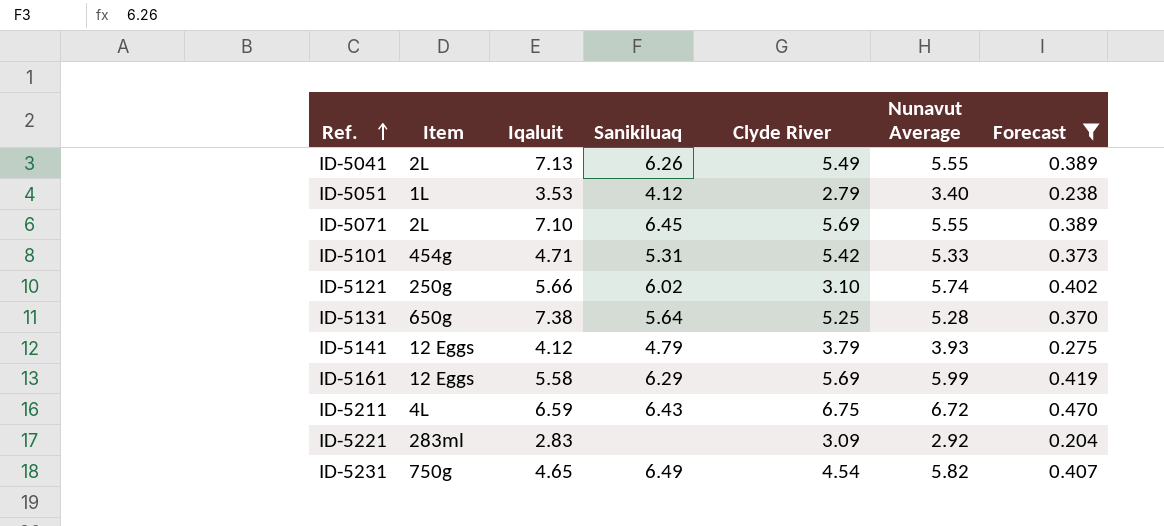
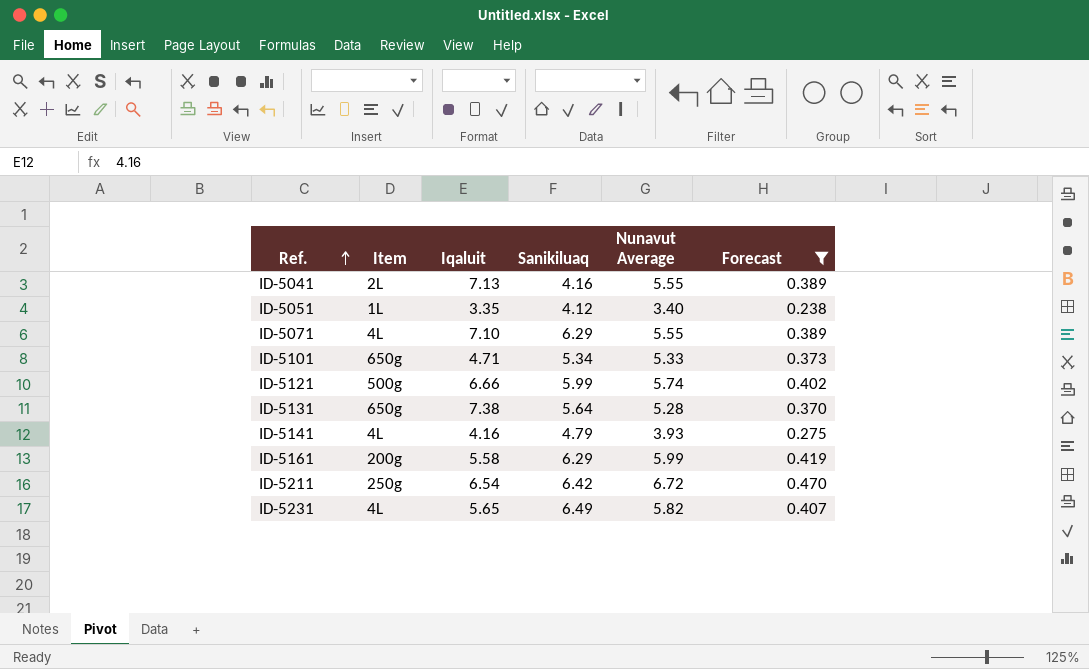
column Clyde River | position: 5 -> none
row ID-5221: 283ml | 2.83 | none | 3.09 | 2.92 | 0.204 -> none
ID-5041 | Sanikiluaq: 6.26 -> 4.16
ID-5051 | Iqaluit: 3.53 -> 3.35
ID-5071 | Item: 2L -> 4L
ID-5071 | Sanikiluaq: 6.45 -> 6.29
ID-5101 | Item: 454g -> 650g
ID-5101 | Sanikiluaq: 5.31 -> 5.34
ID-5121 | Item: 250g -> 500g
ID-5121 | Iqaluit: 5.66 -> 6.66
ID-5121 | Sanikiluaq: 6.02 -> 5.99
ID-5141 | Item: 12 Eggs -> 4L
ID-5141 | Iqaluit: 4.12 -> 4.16
ID-5161 | Item: 12 Eggs -> 200g
ID-5211 | Item: 4L -> 250g
ID-5211 | Iqaluit: 6.59 -> 6.54
ID-5211 | Sanikiluaq: 6.43 -> 6.42
ID-5231 | Item: 750g -> 4L
ID-5231 | Iqaluit: 4.65 -> 5.65

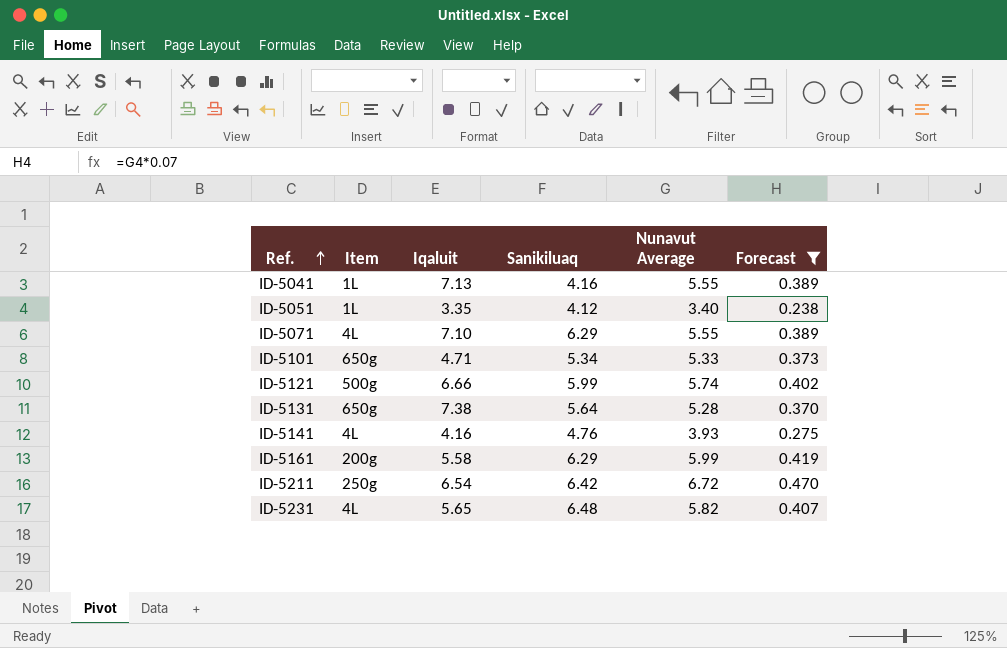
ID-5041 | Item: 2L -> 1L
ID-5141 | Sanikiluaq: 4.79 -> 4.76
ID-5231 | Sanikiluaq: 6.49 -> 6.48

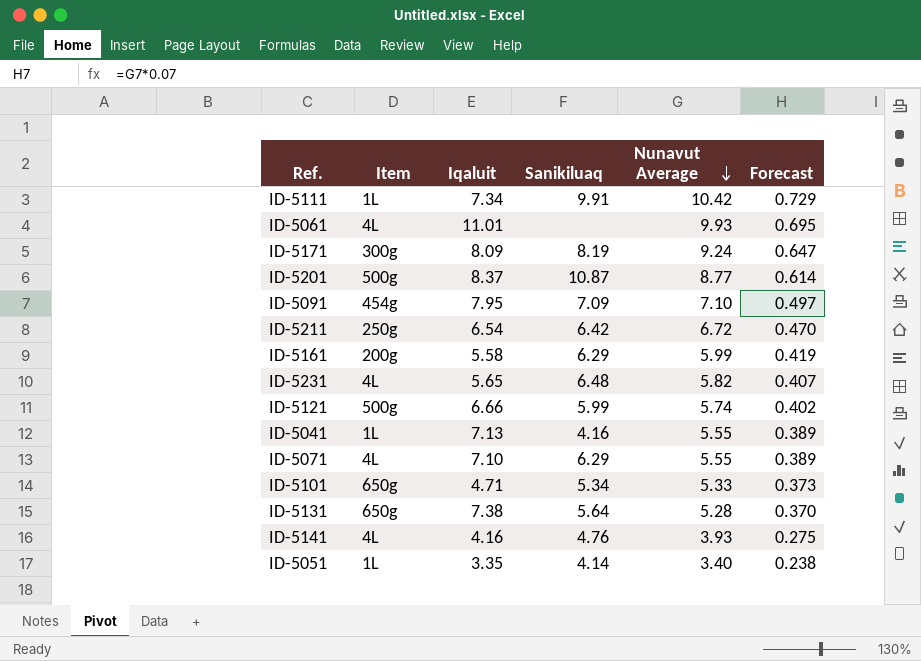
filter: Forecast <= 0.470 -> none
row order: Ref. ascending -> Nunavut Average descending
ID-5051 | Sanikiluaq: 4.12 -> 4.14

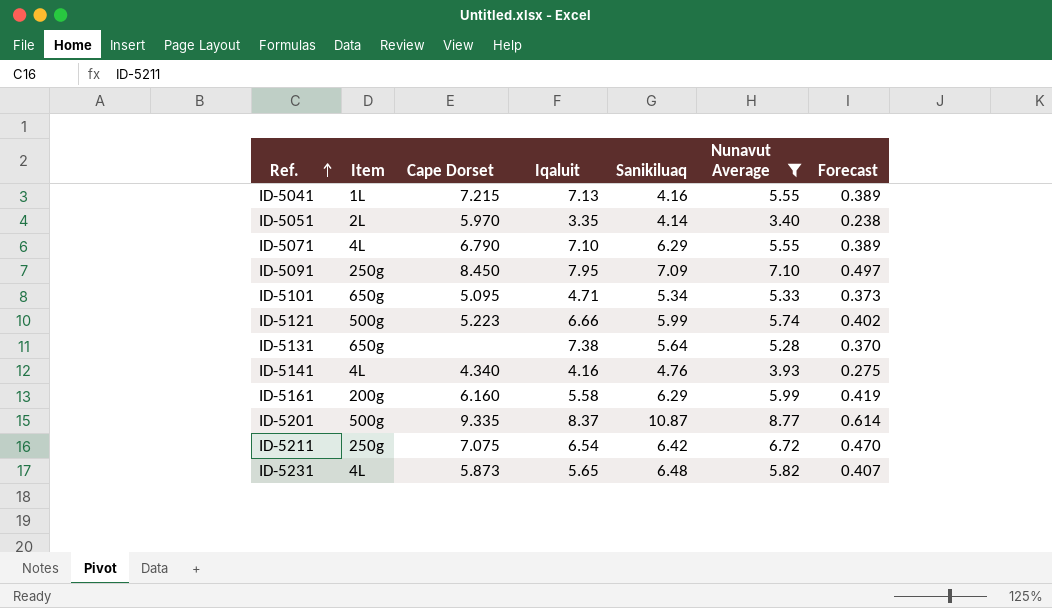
filter: none -> Nunavut Average <= 8.77
row order: Nunavut Average descending -> Ref. ascending
column Cape Dorset | position: none -> 3
ID-5051 | Item: 1L -> 2L
ID-5091 | Item: 454g -> 250g

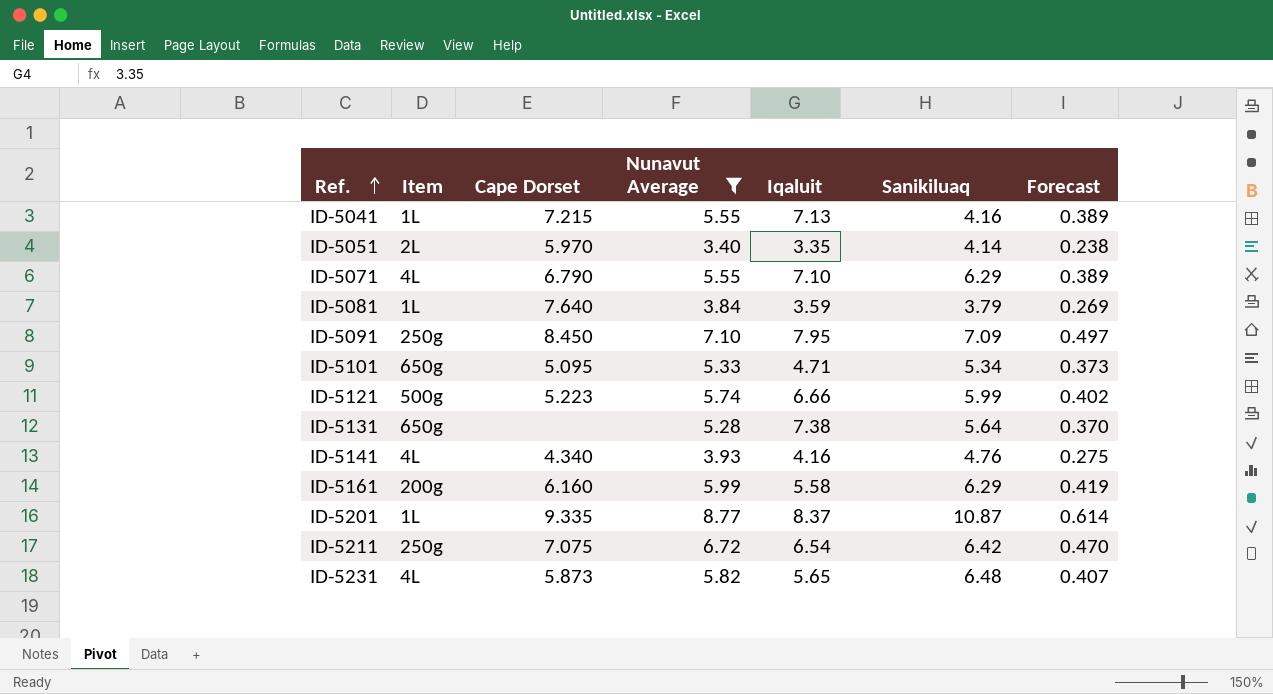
column Nunavut Average | position: 6 -> 4
row ID-5081: none -> 1L | 7.640 | 3.84 | 3.59 | 3.79 | 0.269
ID-5201 | Item: 500g -> 1L

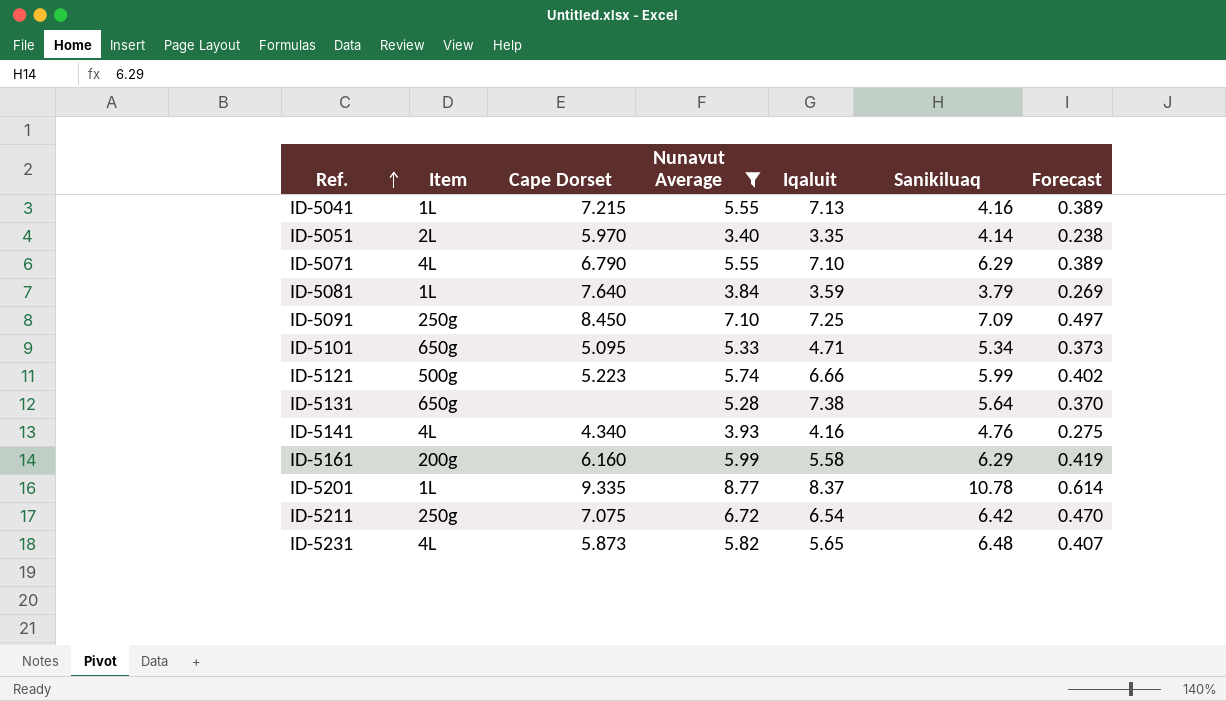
ID-5091 | Iqaluit: 7.95 -> 7.25
ID-5201 | Sanikiluaq: 10.87 -> 10.78

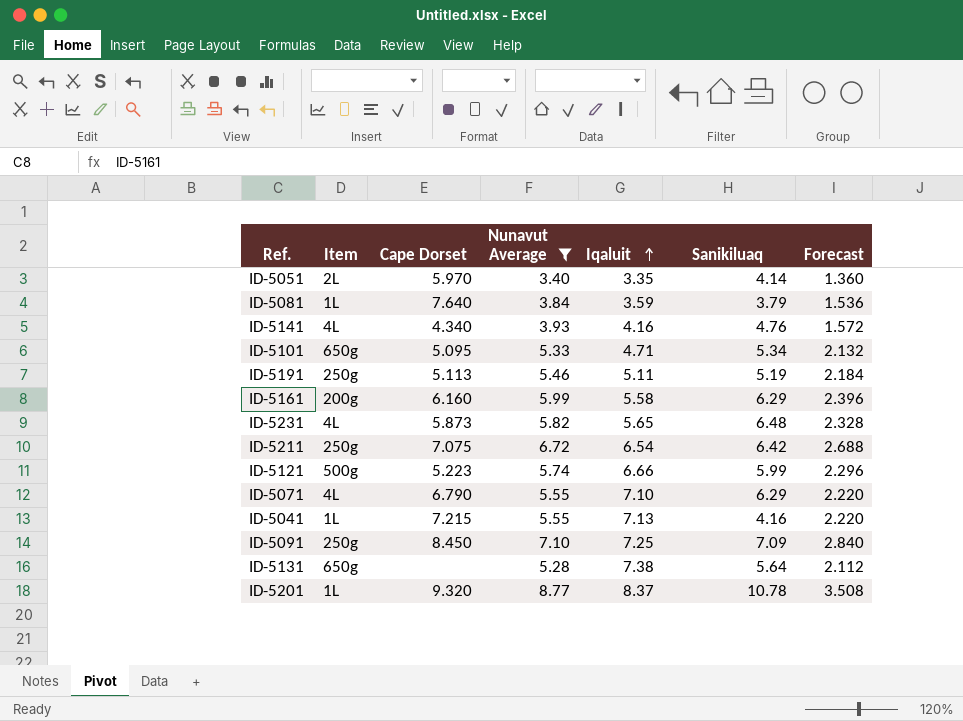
row order: Ref. ascending -> Iqaluit ascending
column Forecast | formula: [Nunavut Average] * 0.07 -> [Nunavut Average] * 0.4
row ID-5191: none -> 250g | 5.113 | 5.46 | 5.11 | 5.19 | 2.184
ID-5201 | Cape Dorset: 9.335 -> 9.320

